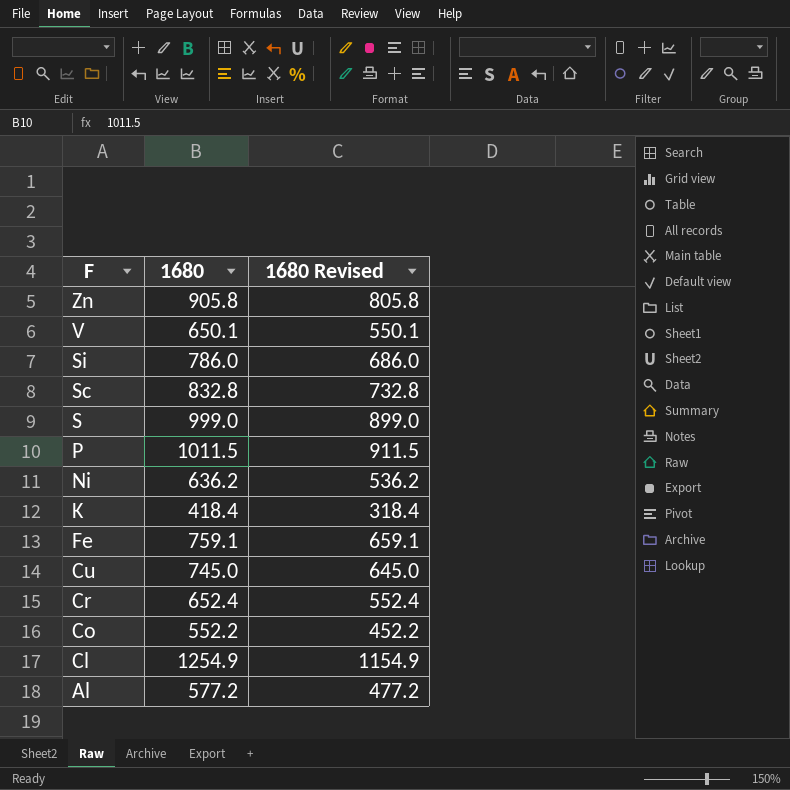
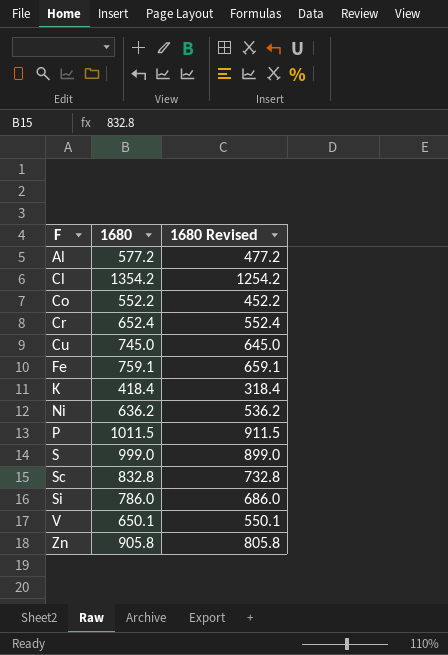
row order: F descending -> F ascending
Cl | 1680: 1254.9 -> 1354.2
Cl | 1680 Revised: 1154.9 -> 1254.2

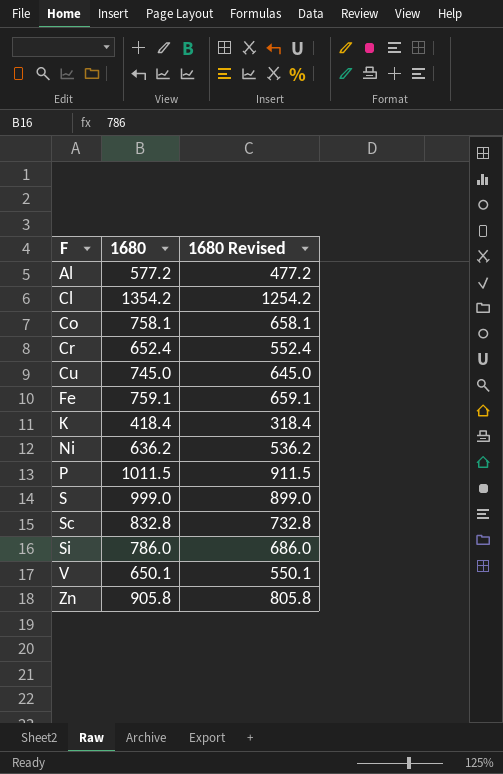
Co | 1680: 552.2 -> 758.1
Co | 1680 Revised: 452.2 -> 658.1

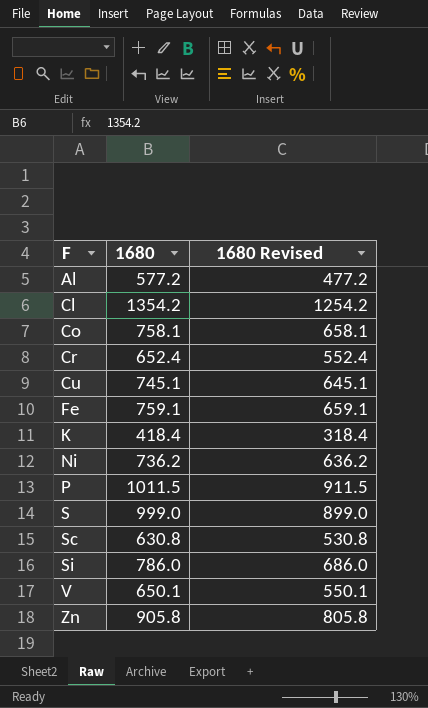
Cu | 1680: 745.0 -> 745.1
Cu | 1680 Revised: 645.0 -> 645.1
Ni | 1680: 636.2 -> 736.2
Ni | 1680 Revised: 536.2 -> 636.2
Sc | 1680: 832.8 -> 630.8
Sc | 1680 Revised: 732.8 -> 530.8

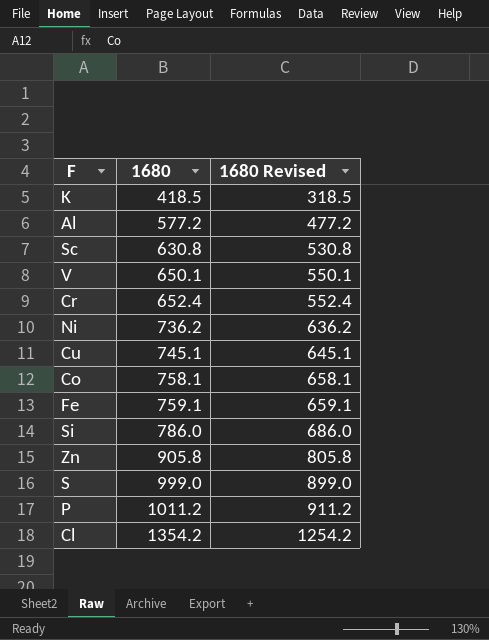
row order: F ascending -> 1680 ascending
K | 1680: 418.4 -> 418.5
K | 1680 Revised: 318.4 -> 318.5
P | 1680: 1011.5 -> 1011.2
P | 1680 Revised: 911.5 -> 911.2

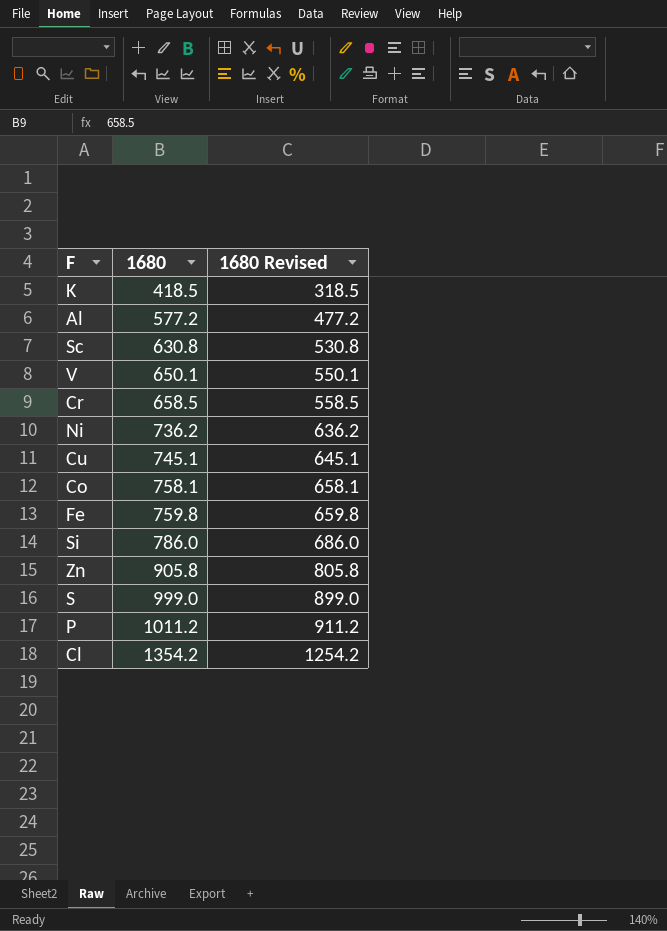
Cr | 1680: 652.4 -> 658.5
Cr | 1680 Revised: 552.4 -> 558.5
Fe | 1680: 759.1 -> 759.8
Fe | 1680 Revised: 659.1 -> 659.8

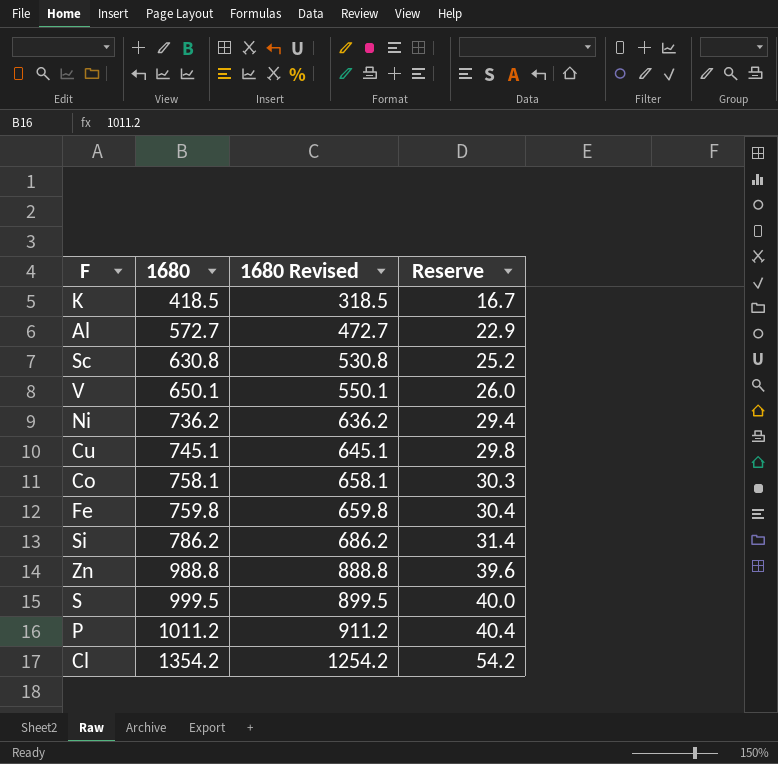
column Reserve | formula: none -> [1680] * 0.04
row Cr: 658.5 | 558.5 -> none
Al | 1680: 577.2 -> 572.7
Al | 1680 Revised: 477.2 -> 472.7
Si | 1680: 786.0 -> 786.2
Si | 1680 Revised: 686.0 -> 686.2
Zn | 1680: 905.8 -> 988.8
Zn | 1680 Revised: 805.8 -> 888.8
S | 1680: 999.0 -> 999.5
S | 1680 Revised: 899.0 -> 899.5

